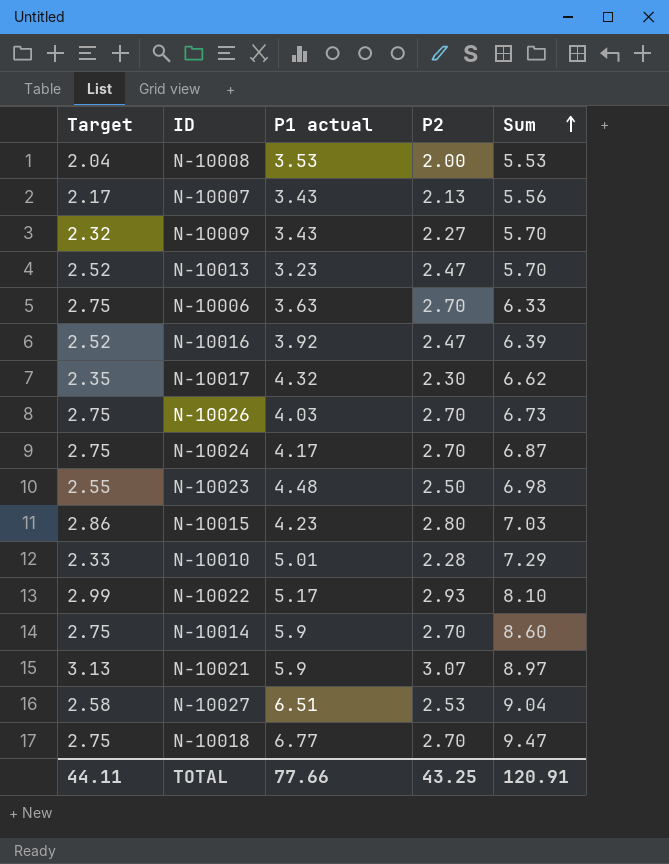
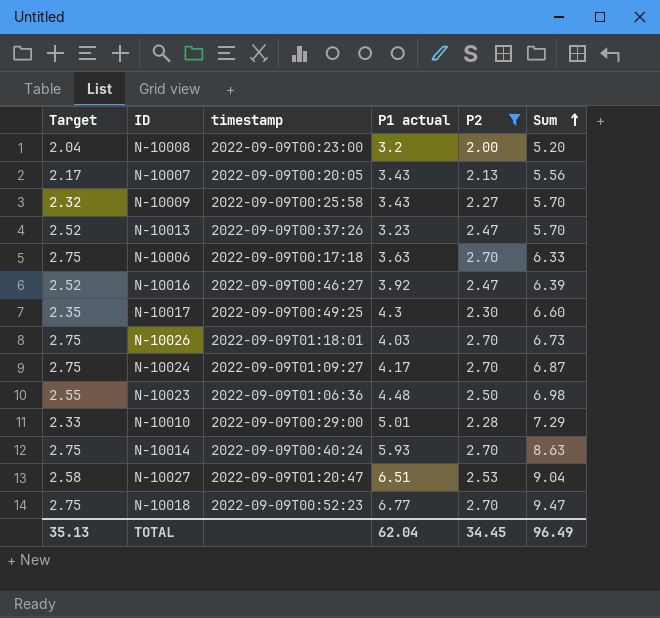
filter: none -> P2 <= 2.70
column timestamp | position: none -> 3
N-10008 | P1 actual: 3.53 -> 3.2
N-10008 | Sum: 5.53 -> 5.20
N-10017 | P1 actual: 4.32 -> 4.3
N-10017 | Sum: 6.62 -> 6.60
N-10014 | P1 actual: 5.9 -> 5.93
N-10014 | Sum: 8.60 -> 8.63
TOTAL | Target: 44.11 -> 35.13
TOTAL | P1 actual: 77.66 -> 62.04
TOTAL | P2: 43.25 -> 34.45
TOTAL | Sum: 120.91 -> 96.49

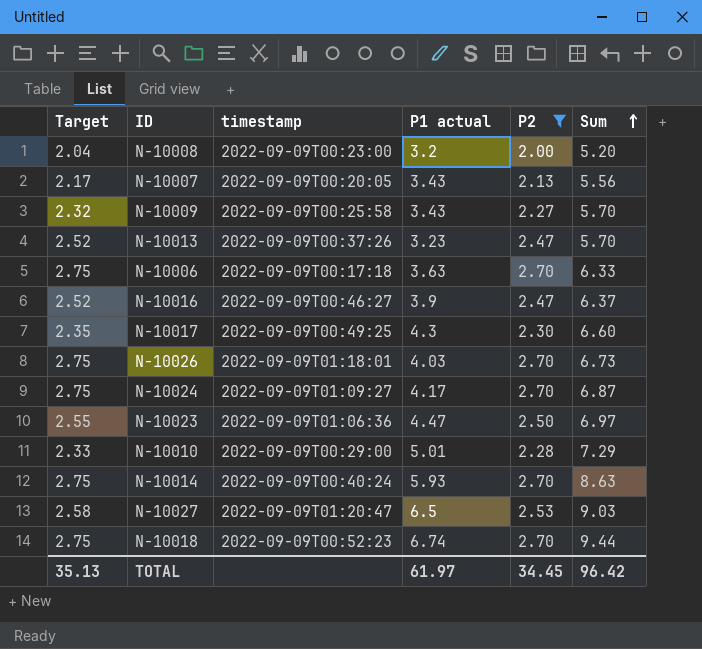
N-10016 | P1 actual: 3.92 -> 3.9
N-10016 | Sum: 6.39 -> 6.37
N-10023 | P1 actual: 4.48 -> 4.47
N-10023 | Sum: 6.98 -> 6.97
N-10027 | P1 actual: 6.51 -> 6.5
N-10027 | Sum: 9.04 -> 9.03
N-10018 | P1 actual: 6.77 -> 6.74
N-10018 | Sum: 9.47 -> 9.44
TOTAL | P1 actual: 62.04 -> 61.97
TOTAL | Sum: 96.49 -> 96.42

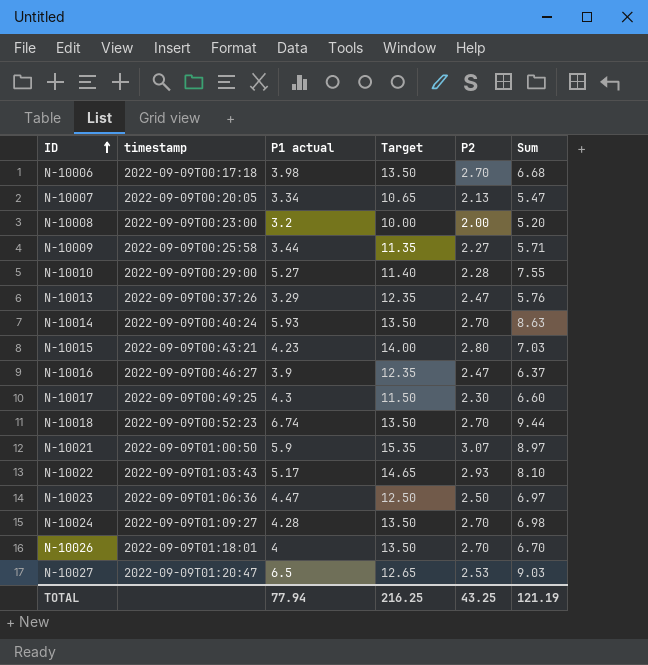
filter: P2 <= 2.70 -> none
row order: Sum ascending -> ID ascending
column Target | formula: [P2] * 1.02 -> [P2] * 5
column Target | position: 1 -> 4
N-10006 | P1 actual: 3.63 -> 3.98
N-10006 | Sum: 6.33 -> 6.68
N-10007 | P1 actual: 3.43 -> 3.34
N-10007 | Sum: 5.56 -> 5.47
N-10009 | P1 actual: 3.43 -> 3.44
N-10009 | Sum: 5.70 -> 5.71
N-10010 | P1 actual: 5.01 -> 5.27
N-10010 | Sum: 7.29 -> 7.55
N-10013 | P1 actual: 3.23 -> 3.29
N-10013 | Sum: 5.70 -> 5.76
N-10024 | P1 actual: 4.17 -> 4.28
N-10024 | Sum: 6.87 -> 6.98
N-10026 | P1 actual: 4.03 -> 4
N-10026 | Sum: 6.73 -> 6.70
TOTAL | P1 actual: 61.97 -> 77.94
TOTAL | Target: 35.13 -> 216.25
TOTAL | P2: 34.45 -> 43.25
TOTAL | Sum: 96.42 -> 121.19

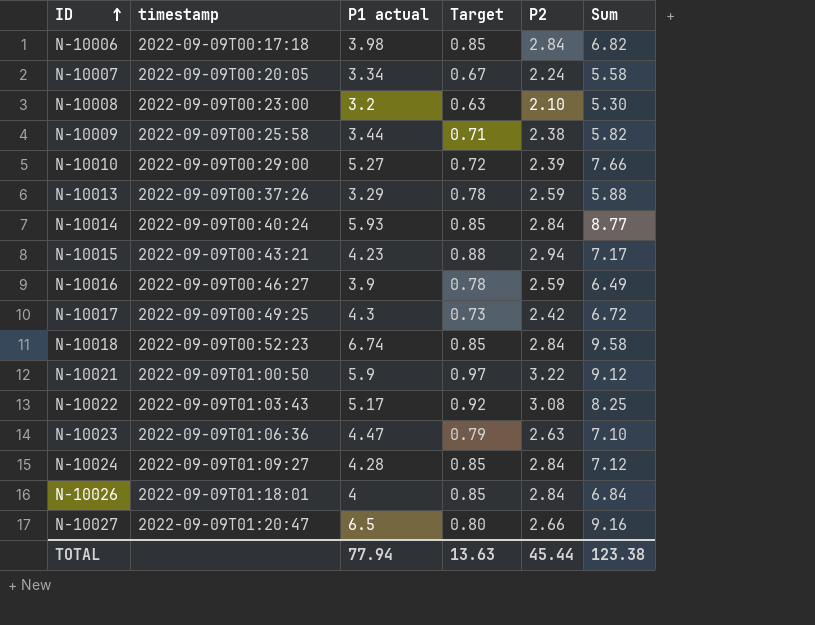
column Target | formula: [P2] * 5 -> [P2] * 0.3
N-10006 | P2: 2.70 -> 2.84
N-10006 | Sum: 6.68 -> 6.82
N-10007 | P2: 2.13 -> 2.24
N-10007 | Sum: 5.47 -> 5.58
N-10008 | P2: 2.00 -> 2.10
N-10008 | Sum: 5.20 -> 5.30
N-10009 | P2: 2.27 -> 2.38
N-10009 | Sum: 5.71 -> 5.82
N-10010 | P2: 2.28 -> 2.39
N-10010 | Sum: 7.55 -> 7.66
N-10013 | P2: 2.47 -> 2.59
N-10013 | Sum: 5.76 -> 5.88
N-10014 | P2: 2.70 -> 2.84
N-10014 | Sum: 8.63 -> 8.77
N-10015 | P2: 2.80 -> 2.94
N-10015 | Sum: 7.03 -> 7.17
N-10016 | P2: 2.47 -> 2.59
N-10016 | Sum: 6.37 -> 6.49
N-10017 | P2: 2.30 -> 2.42
N-10017 | Sum: 6.60 -> 6.72
N-10018 | P2: 2.70 -> 2.84
N-10018 | Sum: 9.44 -> 9.58
N-10021 | P2: 3.07 -> 3.22
N-10021 | Sum: 8.97 -> 9.12
N-10022 | P2: 2.93 -> 3.08
N-10022 | Sum: 8.10 -> 8.25
N-10023 | P2: 2.50 -> 2.63
N-10023 | Sum: 6.97 -> 7.10
N-10024 | P2: 2.70 -> 2.84
N-10024 | Sum: 6.98 -> 7.12
N-10026 | P2: 2.70 -> 2.84
N-10026 | Sum: 6.70 -> 6.84
N-10027 | P2: 2.53 -> 2.66
N-10027 | Sum: 9.03 -> 9.16
TOTAL | Target: 216.25 -> 13.63
TOTAL | P2: 43.25 -> 45.44
TOTAL | Sum: 121.19 -> 123.38

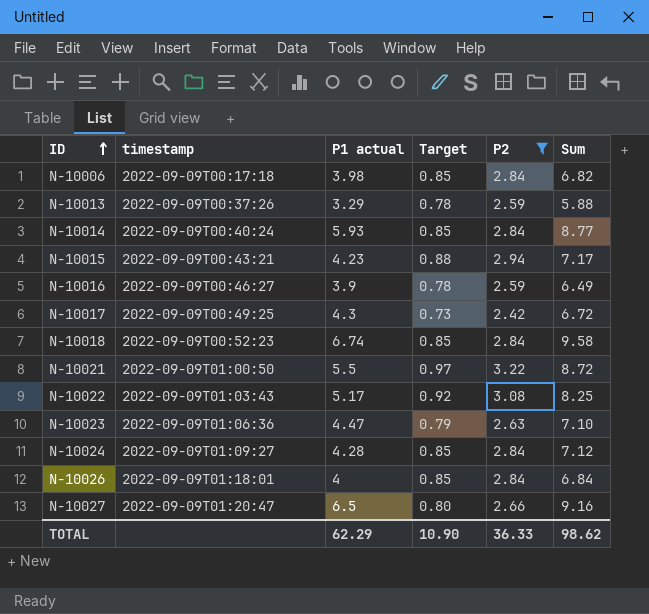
filter: none -> P2 >= 2.42
N-10021 | P1 actual: 5.9 -> 5.5
N-10021 | Sum: 9.12 -> 8.72
TOTAL | P1 actual: 77.94 -> 62.29
TOTAL | Target: 13.63 -> 10.90
TOTAL | P2: 45.44 -> 36.33
TOTAL | Sum: 123.38 -> 98.62

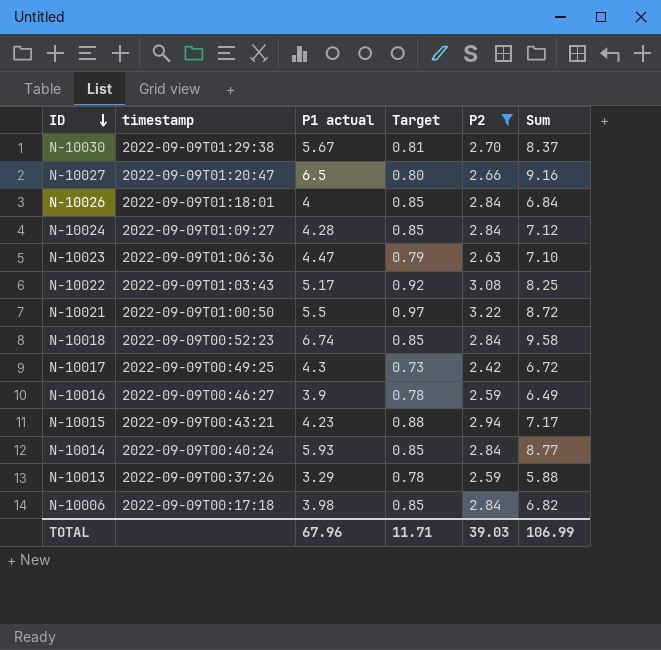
row order: ID ascending -> ID descending
row N-10030: none -> 2022-09-09T01:29:38 | 5.67 | 0.81 | 2.70 | 8.37
TOTAL | P1 actual: 62.29 -> 67.96
TOTAL | Target: 10.90 -> 11.71
TOTAL | P2: 36.33 -> 39.03
TOTAL | Sum: 98.62 -> 106.99

